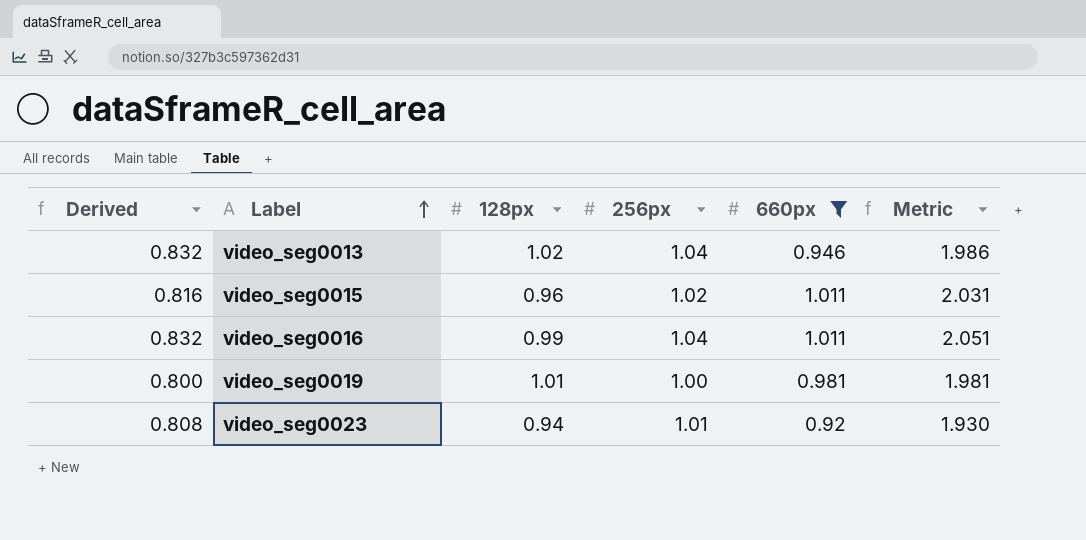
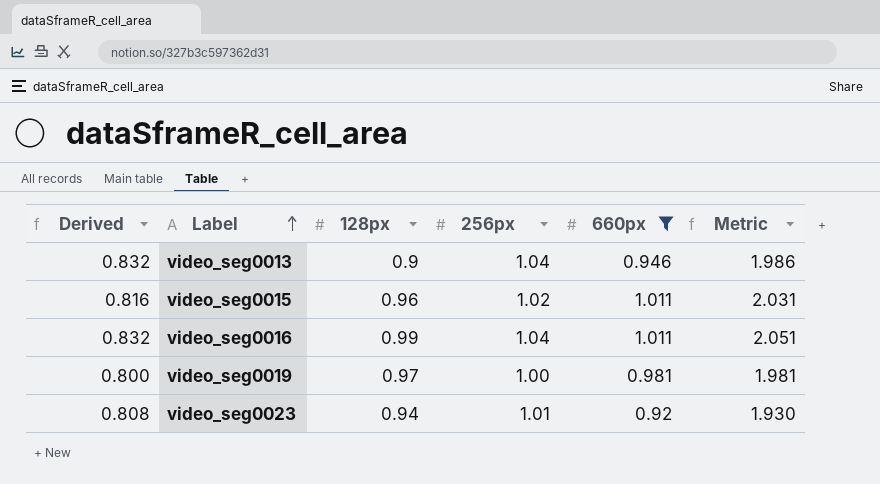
video_seg0013 | 128px: 1.02 -> 0.9
video_seg0019 | 128px: 1.01 -> 0.97

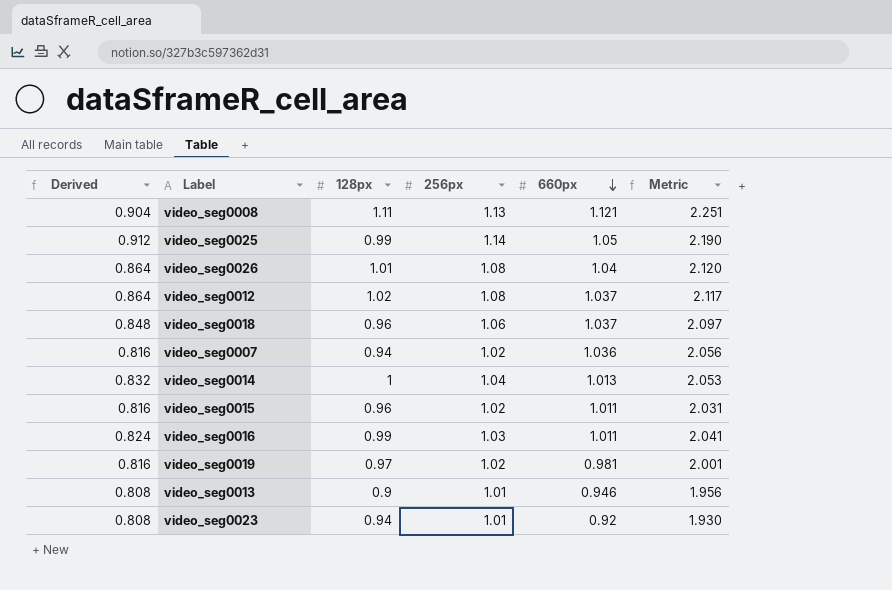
filter: 660px <= 1.011 -> none
row order: Label ascending -> 660px descending
video_seg0016 | Derived: 0.832 -> 0.824
video_seg0016 | 256px: 1.04 -> 1.03
video_seg0016 | Metric: 2.051 -> 2.041
video_seg0019 | Derived: 0.800 -> 0.816
video_seg0019 | 256px: 1.00 -> 1.02
video_seg0019 | Metric: 1.981 -> 2.001
video_seg0013 | Derived: 0.832 -> 0.808
video_seg0013 | 256px: 1.04 -> 1.01
video_seg0013 | Metric: 1.986 -> 1.956

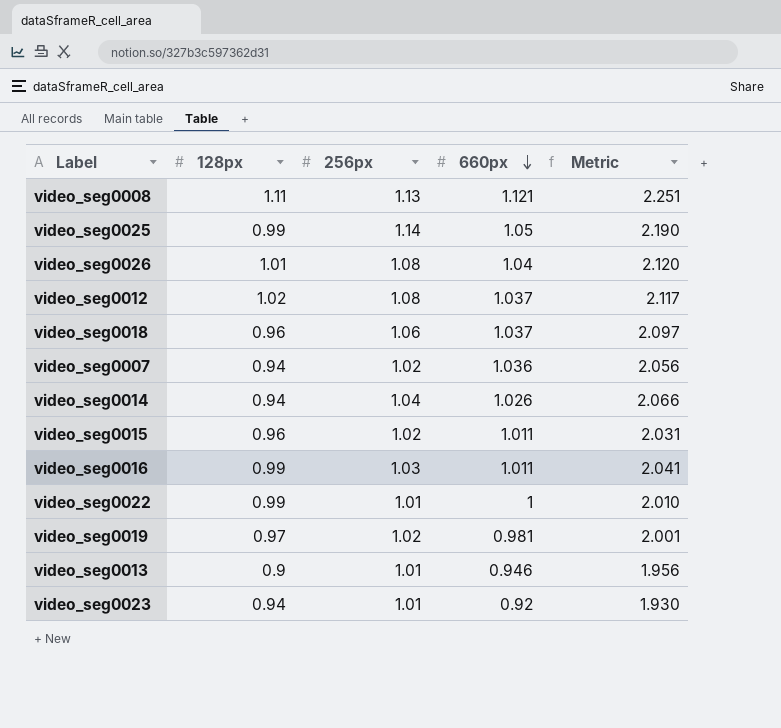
column Derived | formula: [256px] * 0.8 -> none
video_seg0014 | 128px: 1 -> 0.94
video_seg0014 | 660px: 1.013 -> 1.026
video_seg0014 | Metric: 2.053 -> 2.066
row video_seg0022: none -> 0.99 | 1.01 | 1 | 2.010

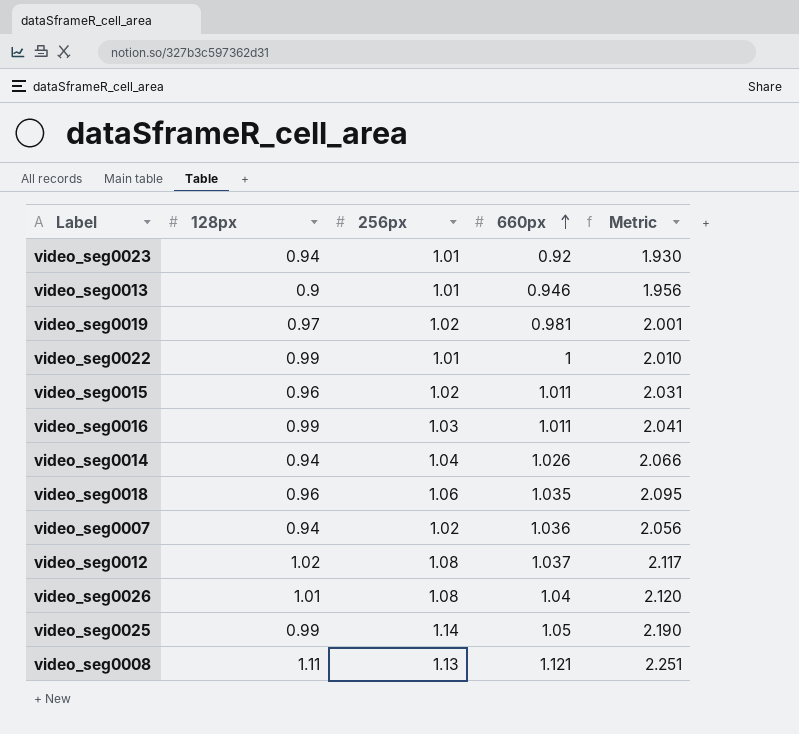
row order: 660px descending -> 660px ascending
video_seg0018 | 660px: 1.037 -> 1.035
video_seg0018 | Metric: 2.097 -> 2.095

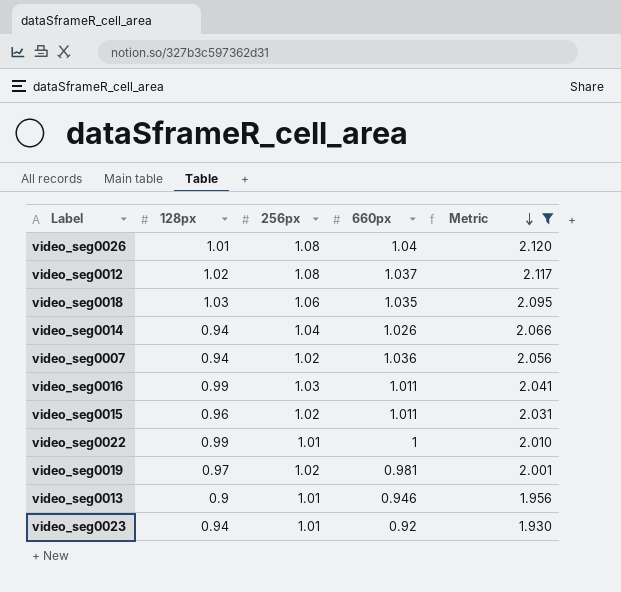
filter: none -> Metric <= 2.120
row order: 660px ascending -> Metric descending
video_seg0018 | 128px: 0.96 -> 1.03

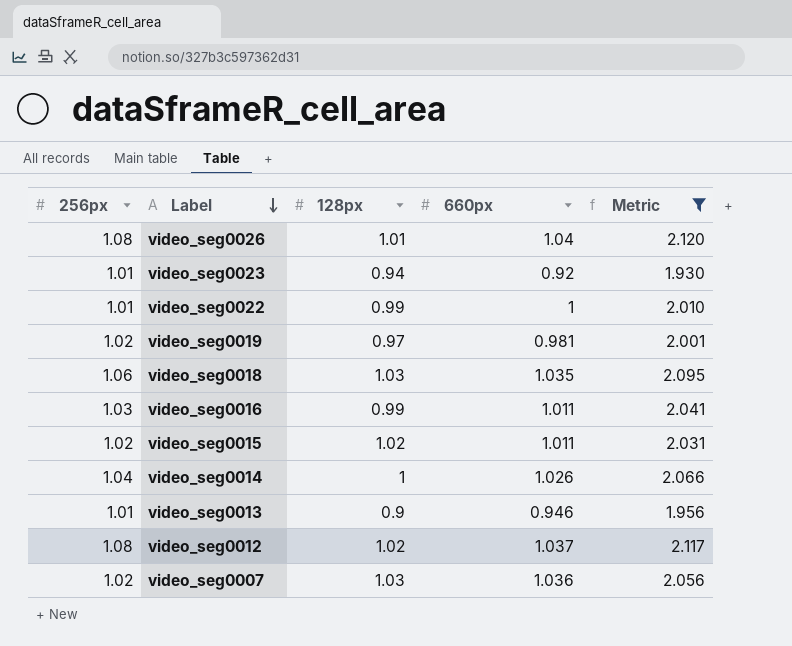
row order: Metric descending -> Label descending
column 256px | position: 3 -> 1
video_seg0015 | 128px: 0.96 -> 1.02
video_seg0014 | 128px: 0.94 -> 1
video_seg0007 | 128px: 0.94 -> 1.03

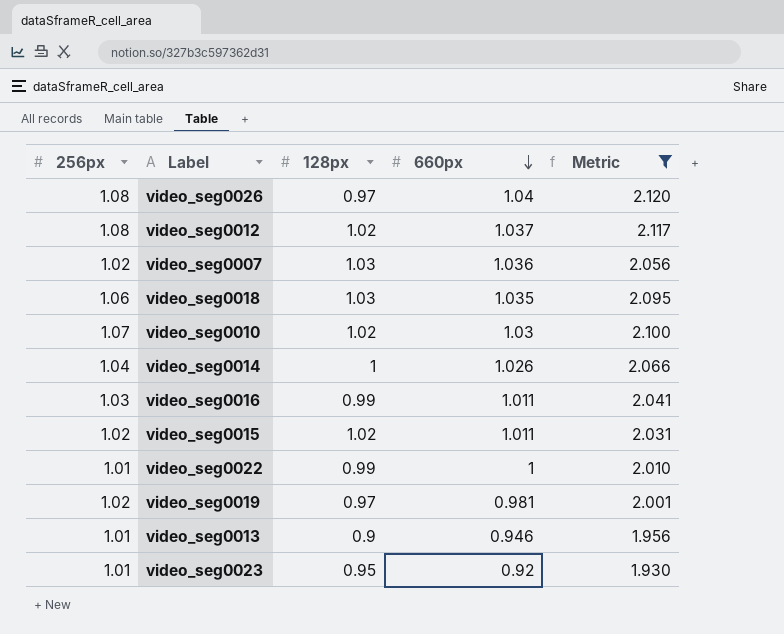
row order: Label descending -> 660px descending
video_seg0026 | 128px: 1.01 -> 0.97
row video_seg0010: none -> 1.07 | 1.02 | 1.03 | 2.100
video_seg0023 | 128px: 0.94 -> 0.95

